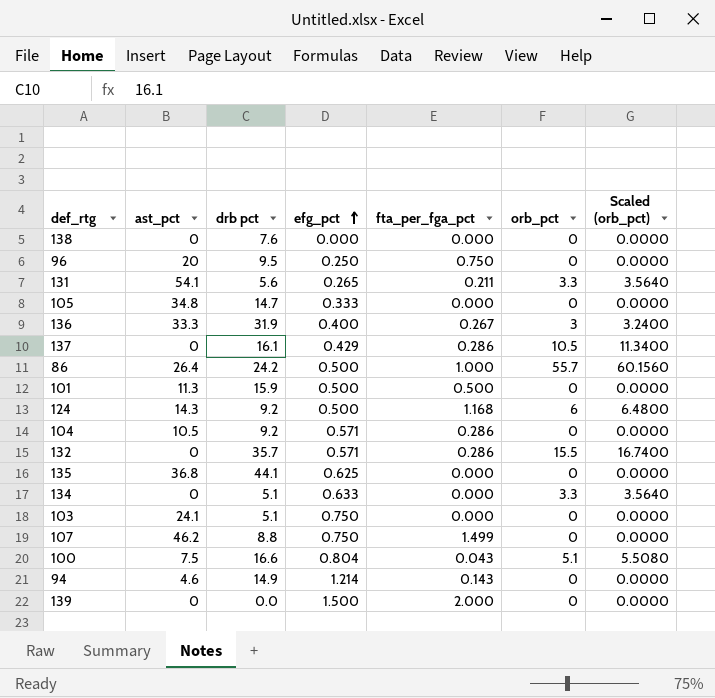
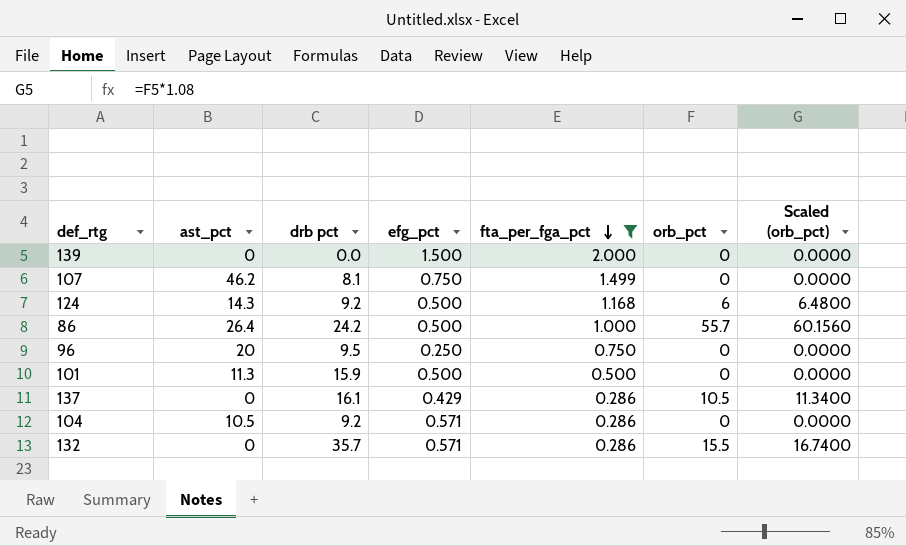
filter: none -> fta_per_fga_pct >= 0.286
row order: efg_pct ascending -> fta_per_fga_pct descending
107 | drb pct: 8.8 -> 8.1

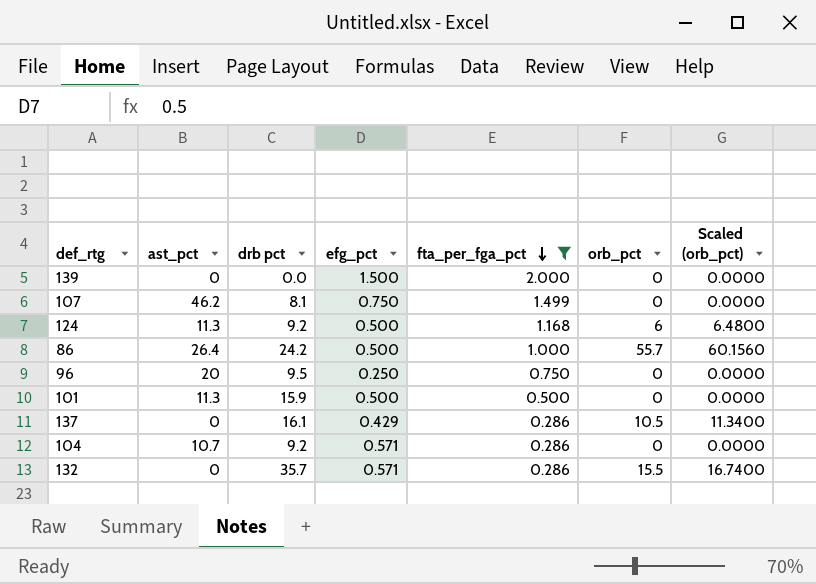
124 | ast_pct: 14.3 -> 11.3
104 | ast_pct: 10.5 -> 10.7

